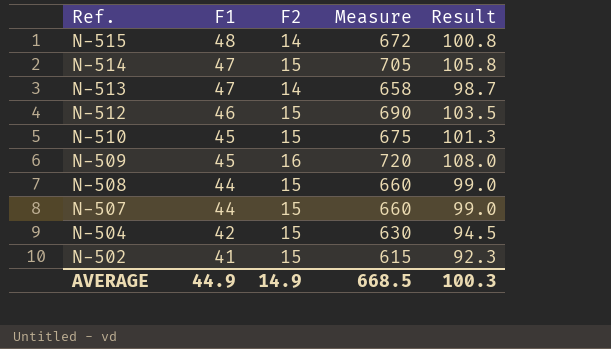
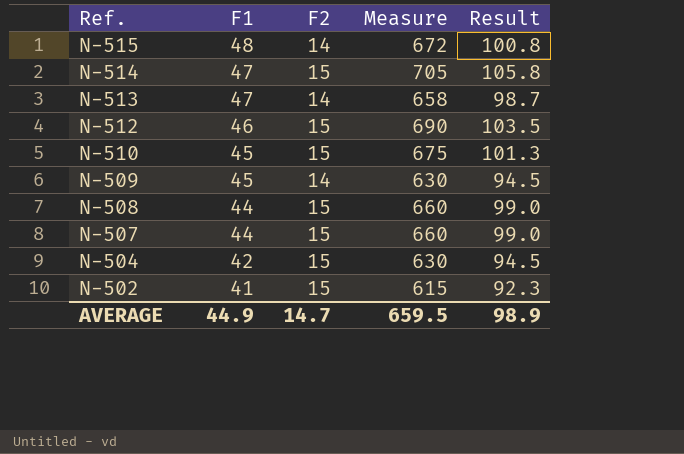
N-509 | F2: 16 -> 14
N-509 | Measure: 720 -> 630
N-509 | Result: 108.0 -> 94.5
AVERAGE | F2: 14.9 -> 14.7
AVERAGE | Measure: 668.5 -> 659.5
AVERAGE | Result: 100.3 -> 98.9

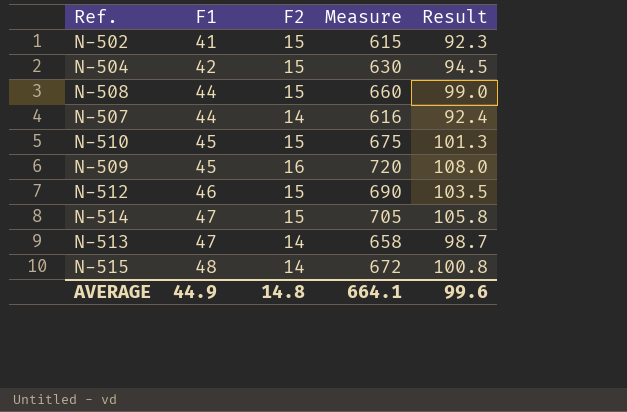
row order: Ref. descending -> F1 ascending
N-507 | F2: 15 -> 14
N-507 | Measure: 660 -> 616
N-507 | Result: 99.0 -> 92.4
N-509 | F2: 14 -> 16
N-509 | Measure: 630 -> 720
N-509 | Result: 94.5 -> 108.0
AVERAGE | F2: 14.7 -> 14.8
AVERAGE | Measure: 659.5 -> 664.1
AVERAGE | Result: 98.9 -> 99.6

